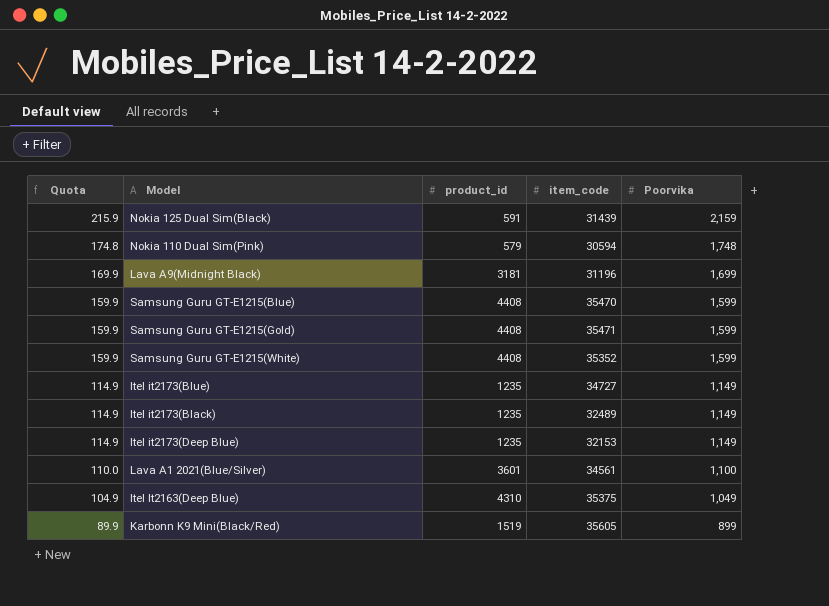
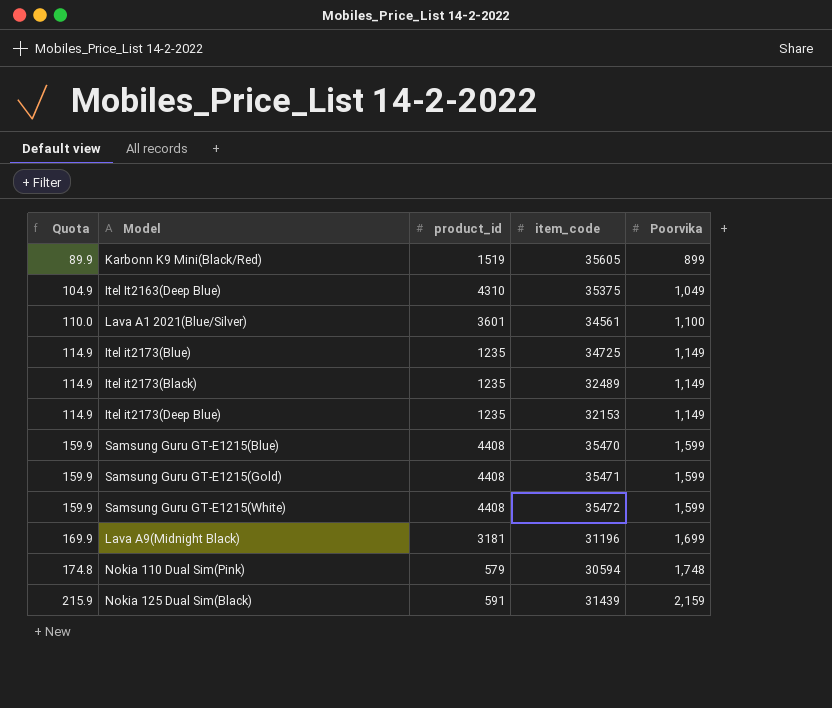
row order: Quota descending -> Quota ascending
Itel it2173(Blue) | item_code: 34727 -> 34725
Samsung Guru GT-E1215(White) | item_code: 35352 -> 35472

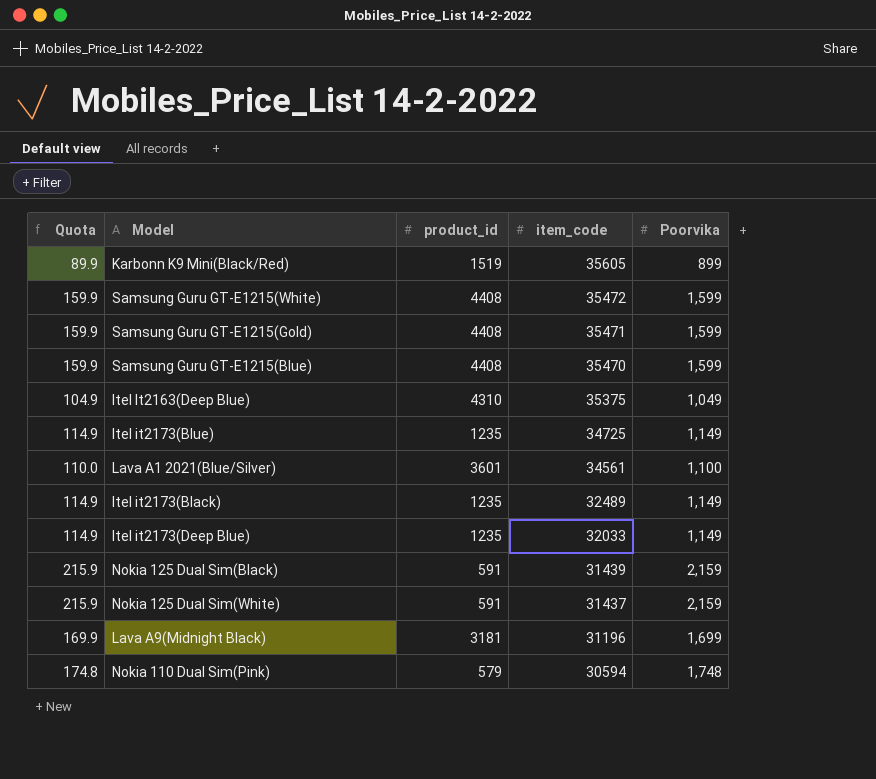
row order: Quota ascending -> item_code descending
Itel it2173(Deep Blue) | item_code: 32153 -> 32033
row Nokia 125 Dual Sim(White): none -> 215.9 | 591 | 31437 | 2,159

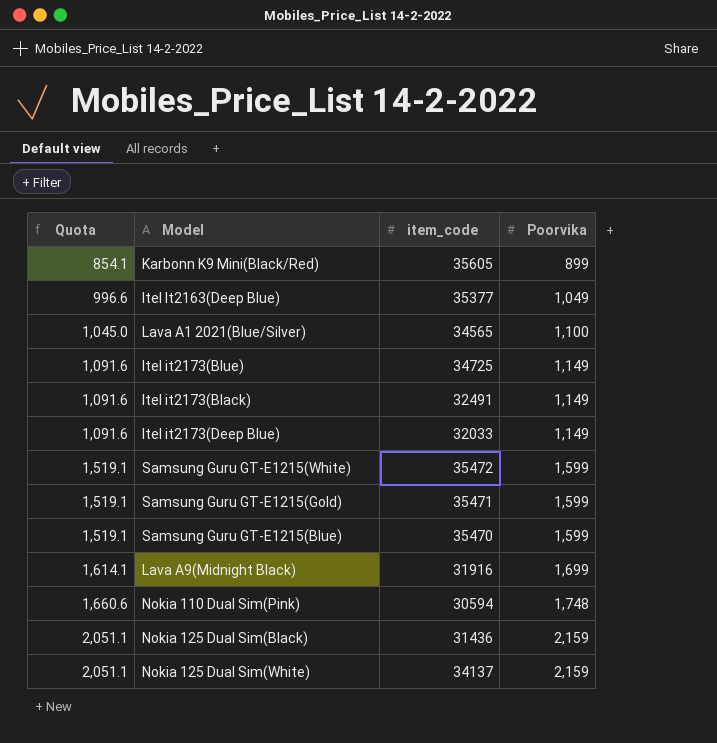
row order: item_code descending -> Quota ascending
column product_id | position: 3 -> none
column Quota | formula: [Poorvika] * 0.1 -> [Poorvika] * 0.95
Itel It2163(Deep Blue) | item_code: 35375 -> 35377
Lava A1 2021(Blue/Silver) | item_code: 34561 -> 34565
Itel it2173(Black) | item_code: 32489 -> 32491
Lava A9(Midnight Black) | item_code: 31196 -> 31916
Nokia 125 Dual Sim(Black) | item_code: 31439 -> 31436
Nokia 125 Dual Sim(White) | item_code: 31437 -> 34137

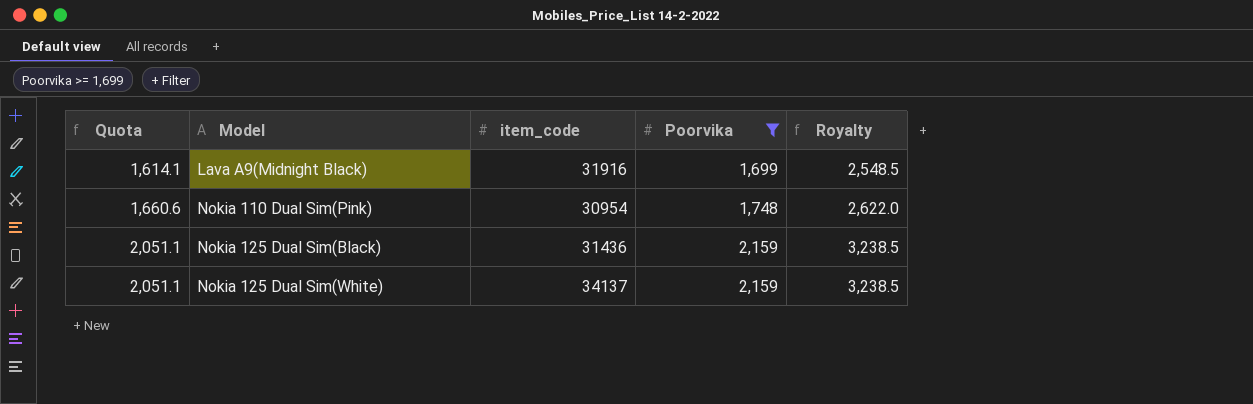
filter: none -> Poorvika >= 1,699
column Royalty | formula: none -> [Poorvika] * 1.5
Nokia 110 Dual Sim(Pink) | item_code: 30594 -> 30954

